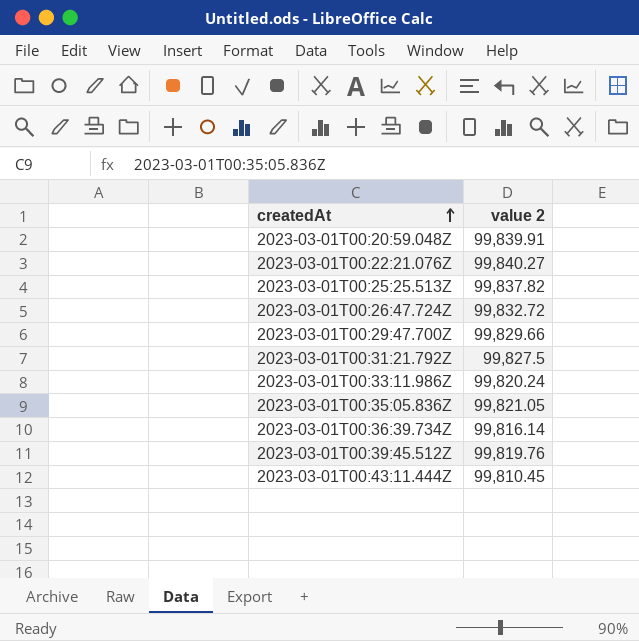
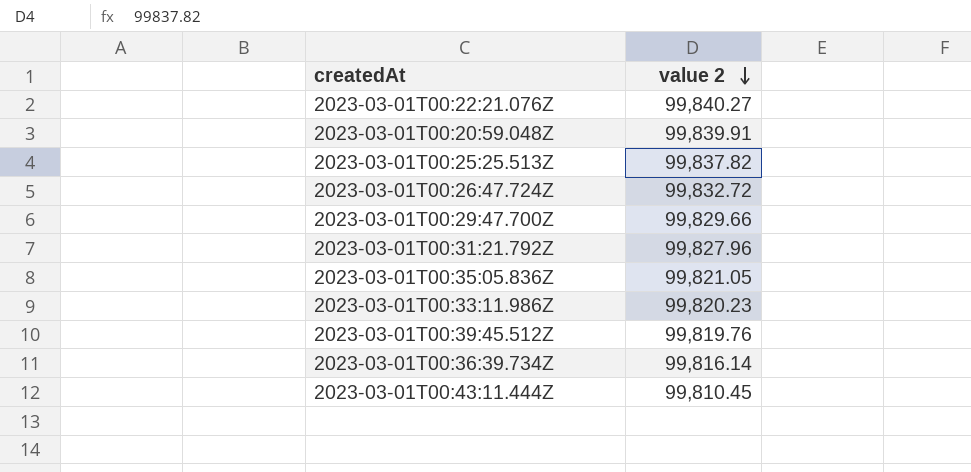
row order: createdAt ascending -> value 2 descending
2023-03-01T00:31:21.792Z | value 2: 99,827.5 -> 99,827.96
2023-03-01T00:33:11.986Z | value 2: 99,820.24 -> 99,820.23

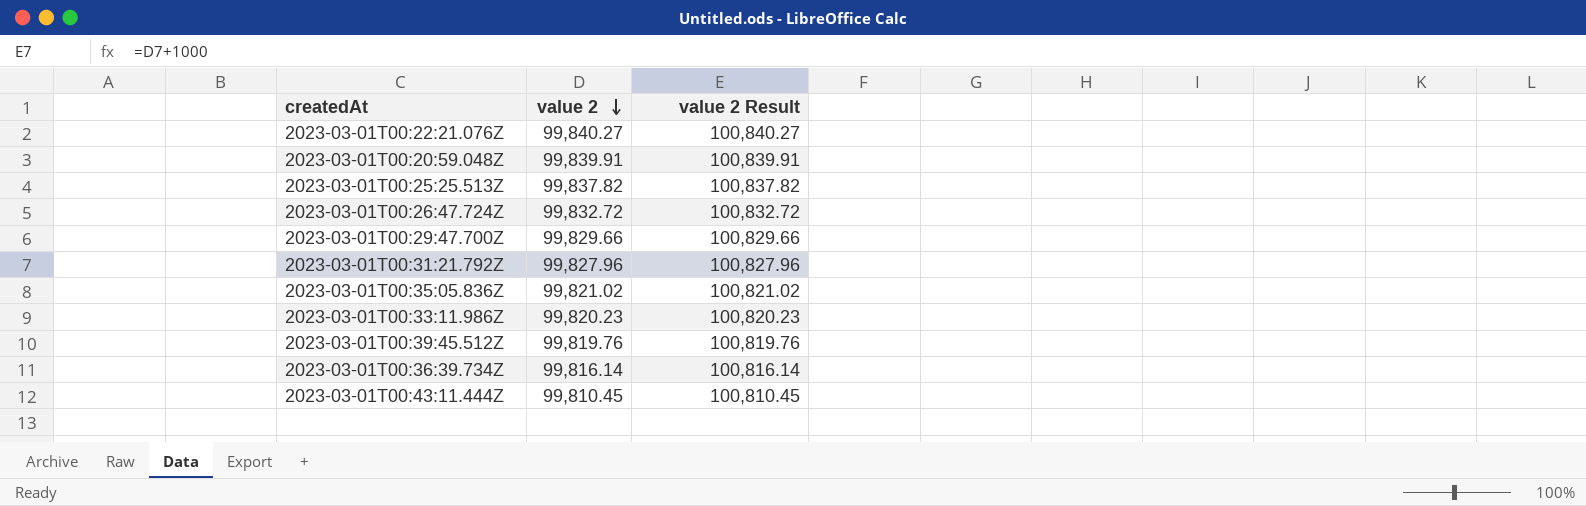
column value 2 Result | formula: none -> [value 2] + 1000
2023-03-01T00:35:05.836Z | value 2: 99,821.05 -> 99,821.02

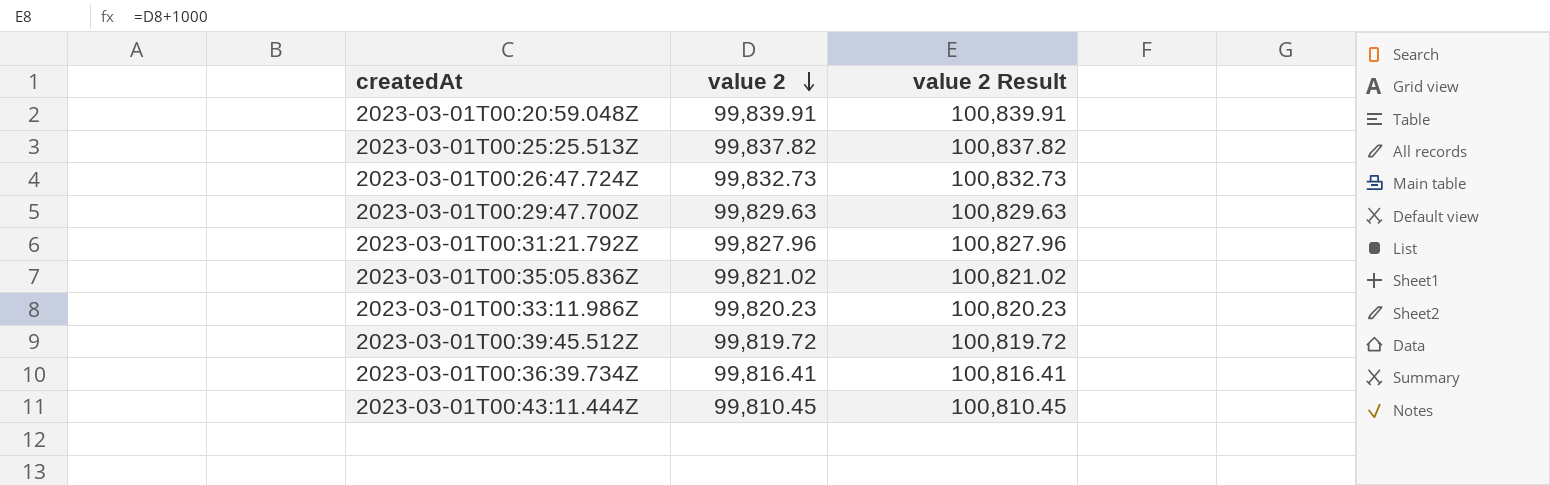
row 2023-03-01T00:22:21.076Z: 99,840.27 | 100,840.27 -> none
2023-03-01T00:26:47.724Z | value 2: 99,832.72 -> 99,832.73
2023-03-01T00:26:47.724Z | value 2 Result: 100,832.72 -> 100,832.73
2023-03-01T00:29:47.700Z | value 2: 99,829.66 -> 99,829.63
2023-03-01T00:29:47.700Z | value 2 Result: 100,829.66 -> 100,829.63
2023-03-01T00:39:45.512Z | value 2: 99,819.76 -> 99,819.72
2023-03-01T00:39:45.512Z | value 2 Result: 100,819.76 -> 100,819.72
2023-03-01T00:36:39.734Z | value 2: 99,816.14 -> 99,816.41
2023-03-01T00:36:39.734Z | value 2 Result: 100,816.14 -> 100,816.41

